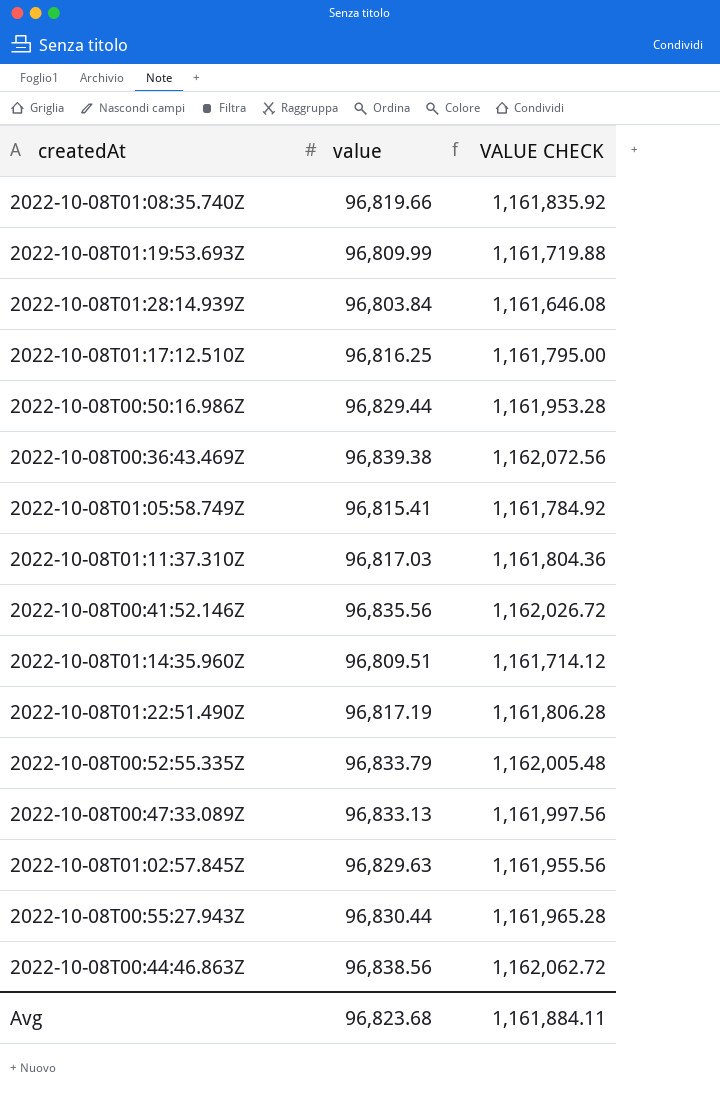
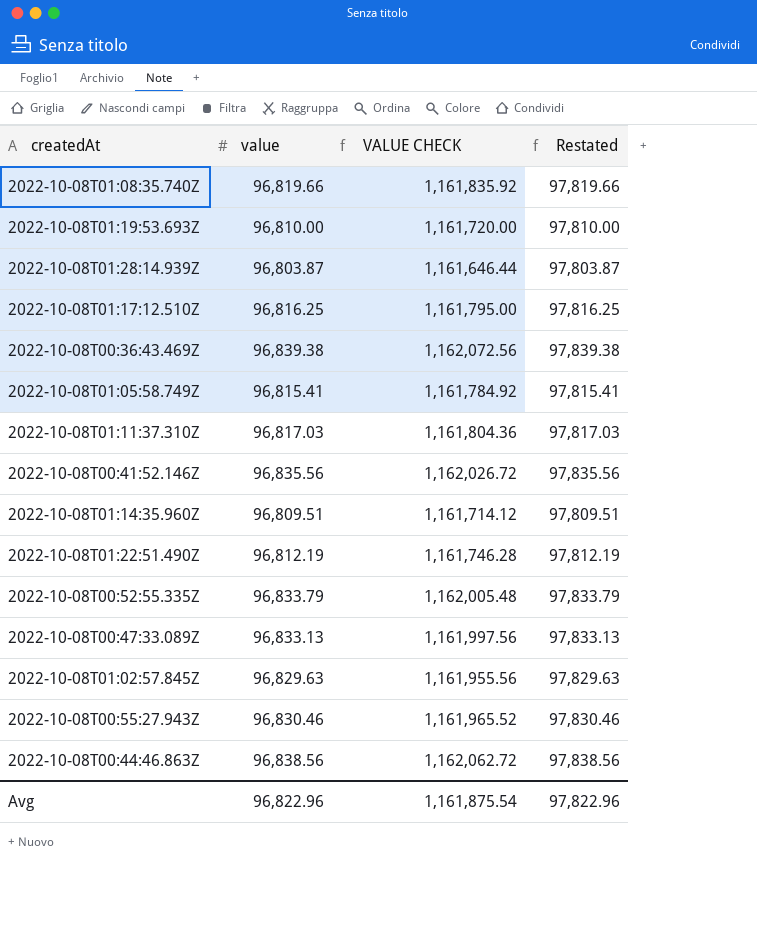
column Restated | formula: none -> [value] + 1000
row 2022-10-08T00:50:16.986Z: 96,829.44 | 1,161,953.28 -> none
2022-10-08T01:19:53.693Z | value: 96,809.99 -> 96,810.00
2022-10-08T01:19:53.693Z | VALUE CHECK: 1,161,719.88 -> 1,161,720.00
2022-10-08T01:28:14.939Z | value: 96,803.84 -> 96,803.87
2022-10-08T01:28:14.939Z | VALUE CHECK: 1,161,646.08 -> 1,161,646.44
2022-10-08T01:22:51.490Z | value: 96,817.19 -> 96,812.19
2022-10-08T01:22:51.490Z | VALUE CHECK: 1,161,806.28 -> 1,161,746.28
2022-10-08T00:55:27.943Z | value: 96,830.44 -> 96,830.46
2022-10-08T00:55:27.943Z | VALUE CHECK: 1,161,965.28 -> 1,161,965.52
Avg | value: 96,823.68 -> 96,822.96
Avg | VALUE CHECK: 1,161,884.11 -> 1,161,875.54

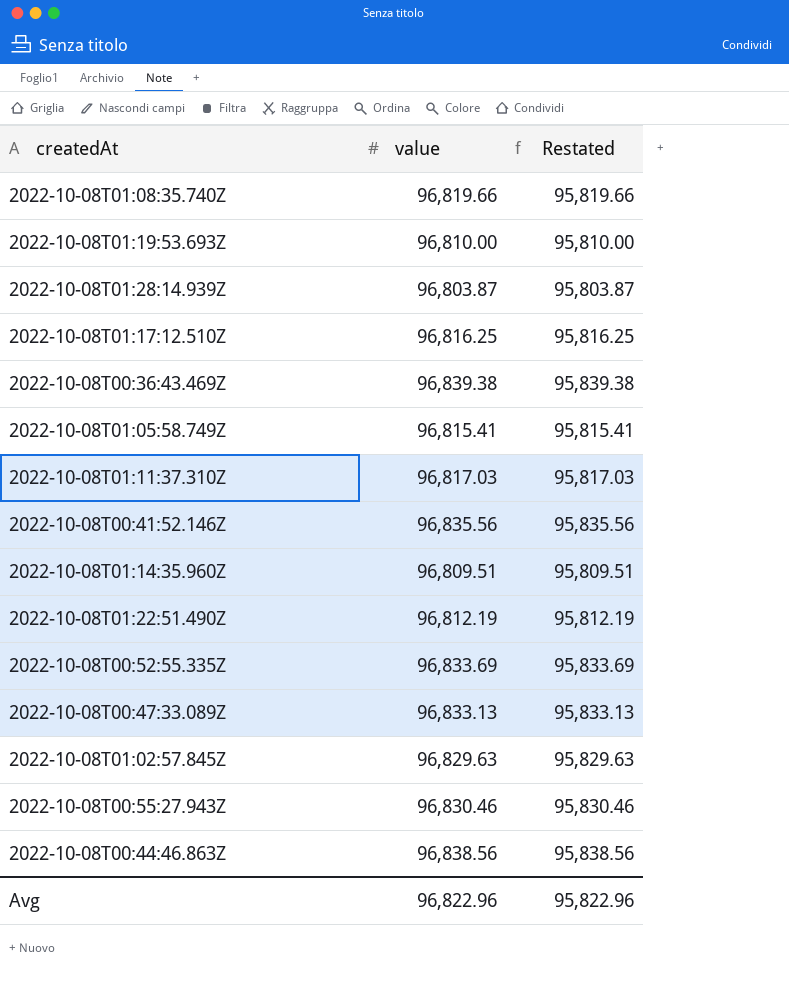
column VALUE CHECK | formula: [value] * 12 -> none
column Restated | formula: [value] + 1000 -> [value] - 1000
2022-10-08T00:52:55.335Z | value: 96,833.79 -> 96,833.69
Avg | Restated: 97,822.96 -> 95,822.96

